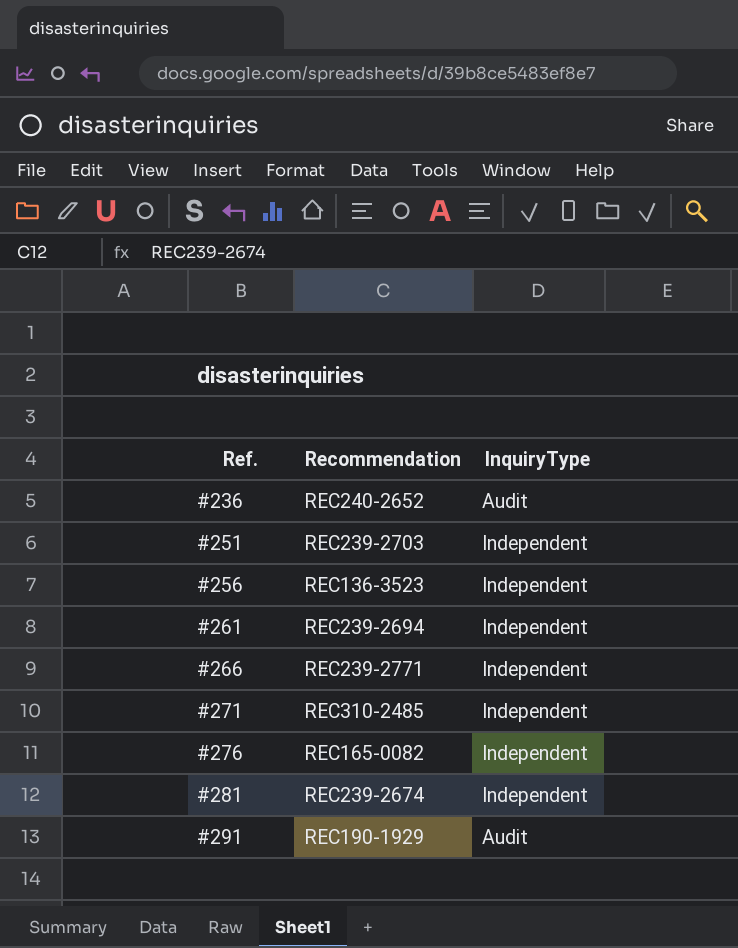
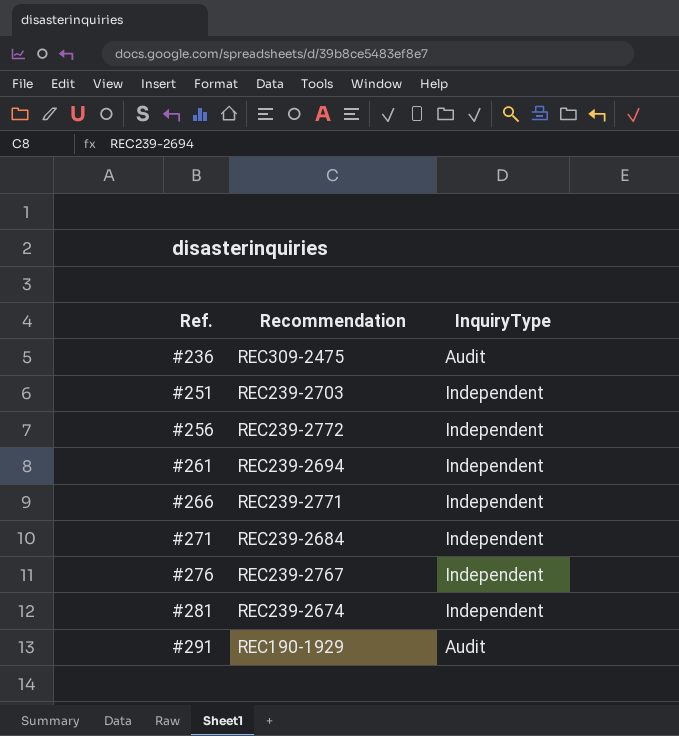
#236 | Recommendation: REC240-2652 -> REC309-2475
#256 | Recommendation: REC136-3523 -> REC239-2772
#271 | Recommendation: REC310-2485 -> REC239-2684
#276 | Recommendation: REC165-0082 -> REC239-2767

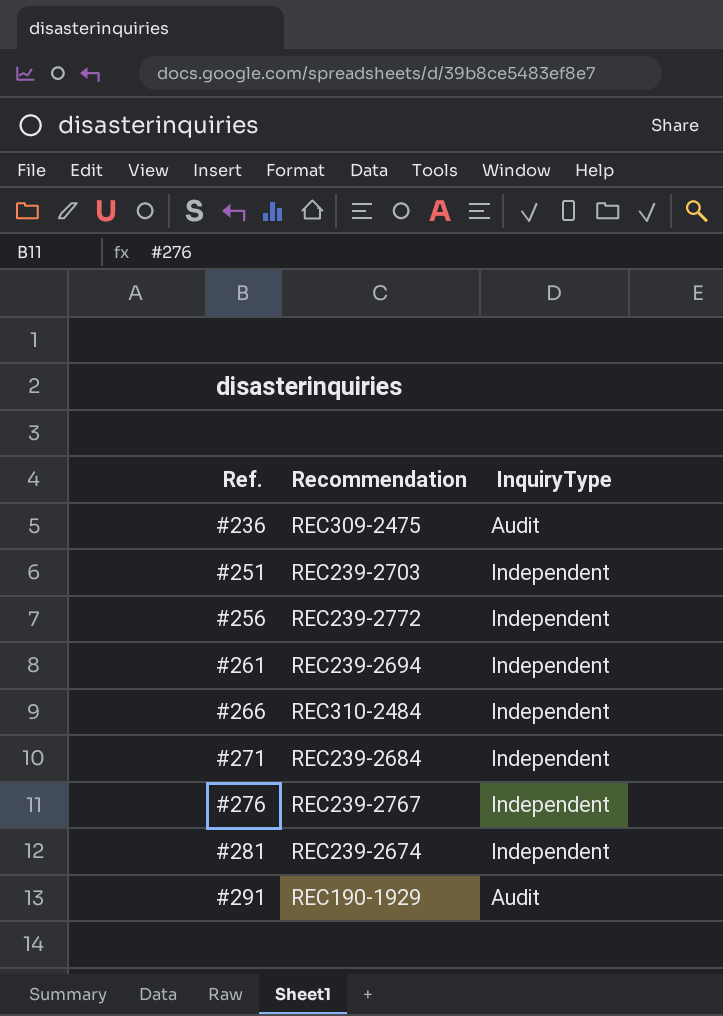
#266 | Recommendation: REC239-2771 -> REC310-2484

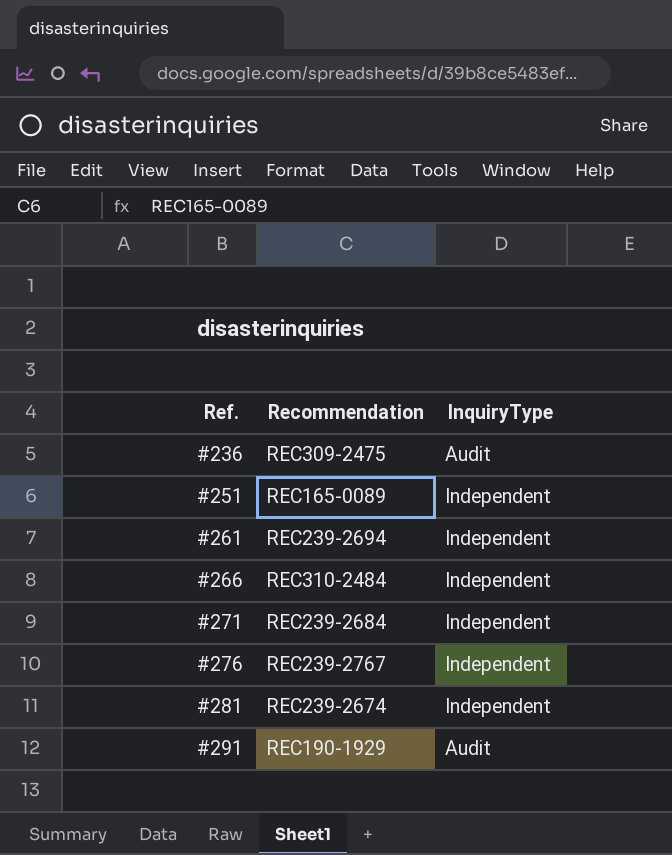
row #256: REC239-2772 | Independent -> none
#251 | Recommendation: REC239-2703 -> REC165-0089

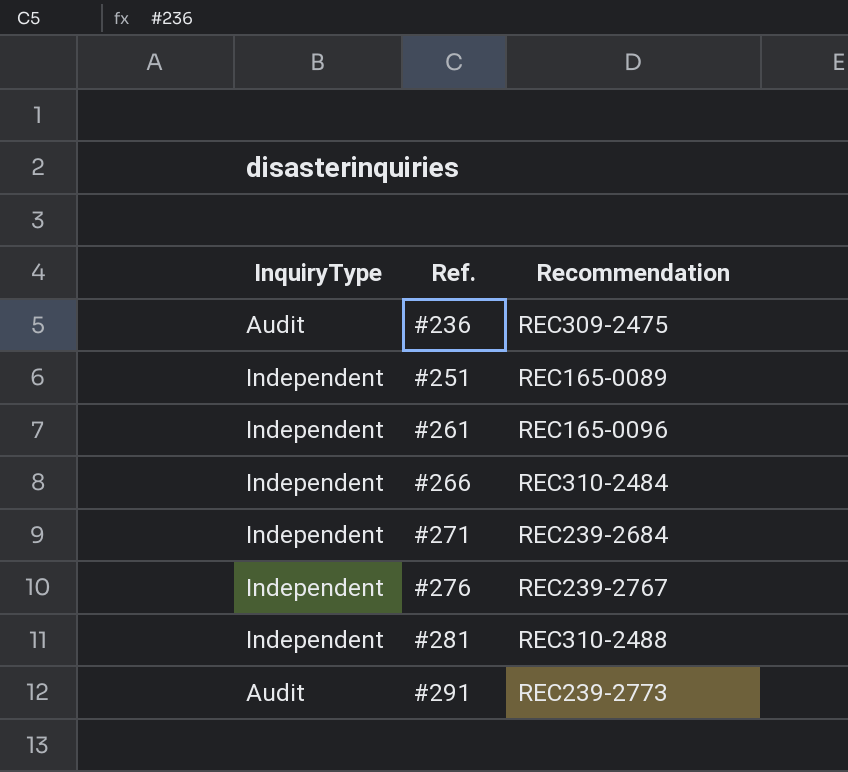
column InquiryType | position: 3 -> 1
#261 | Recommendation: REC239-2694 -> REC165-0096
#281 | Recommendation: REC239-2674 -> REC310-2488
#291 | Recommendation: REC190-1929 -> REC239-2773

